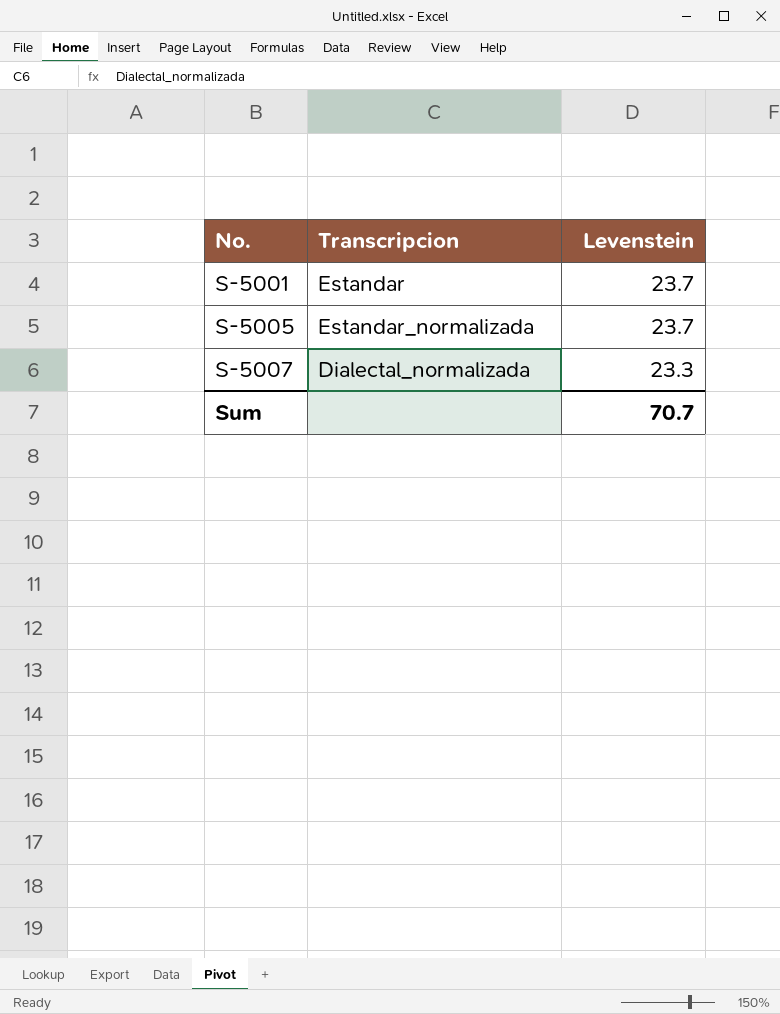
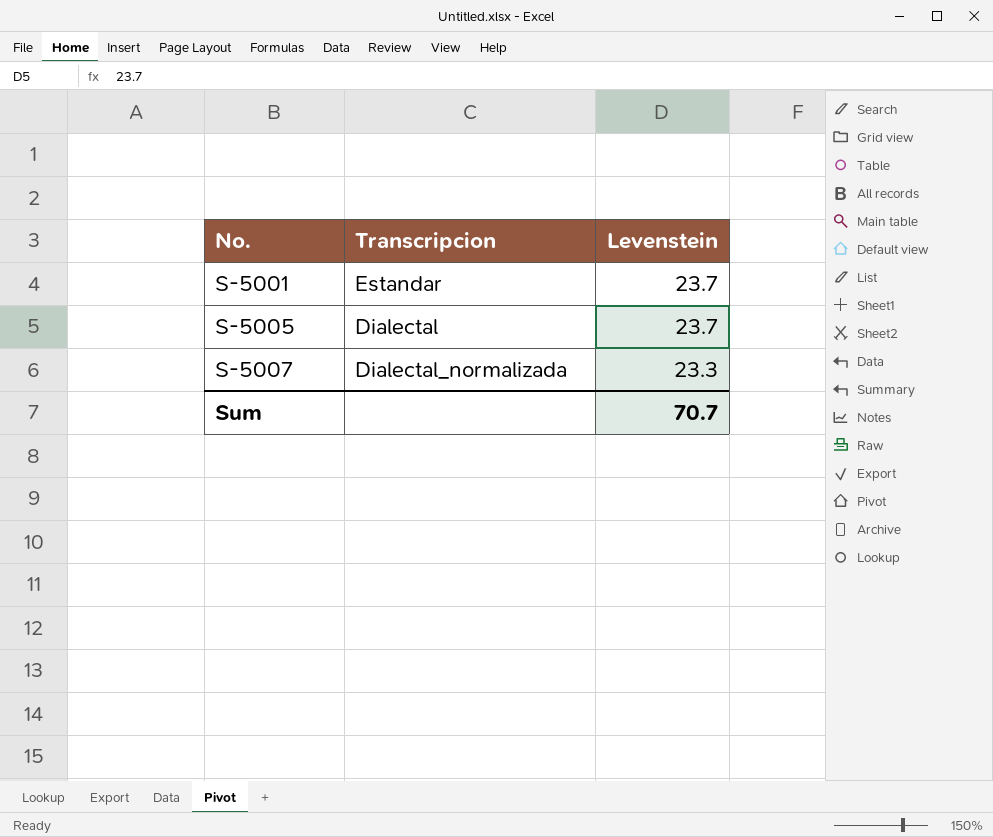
S-5005 | Transcripcion: Estandar_normalizada -> Dialectal

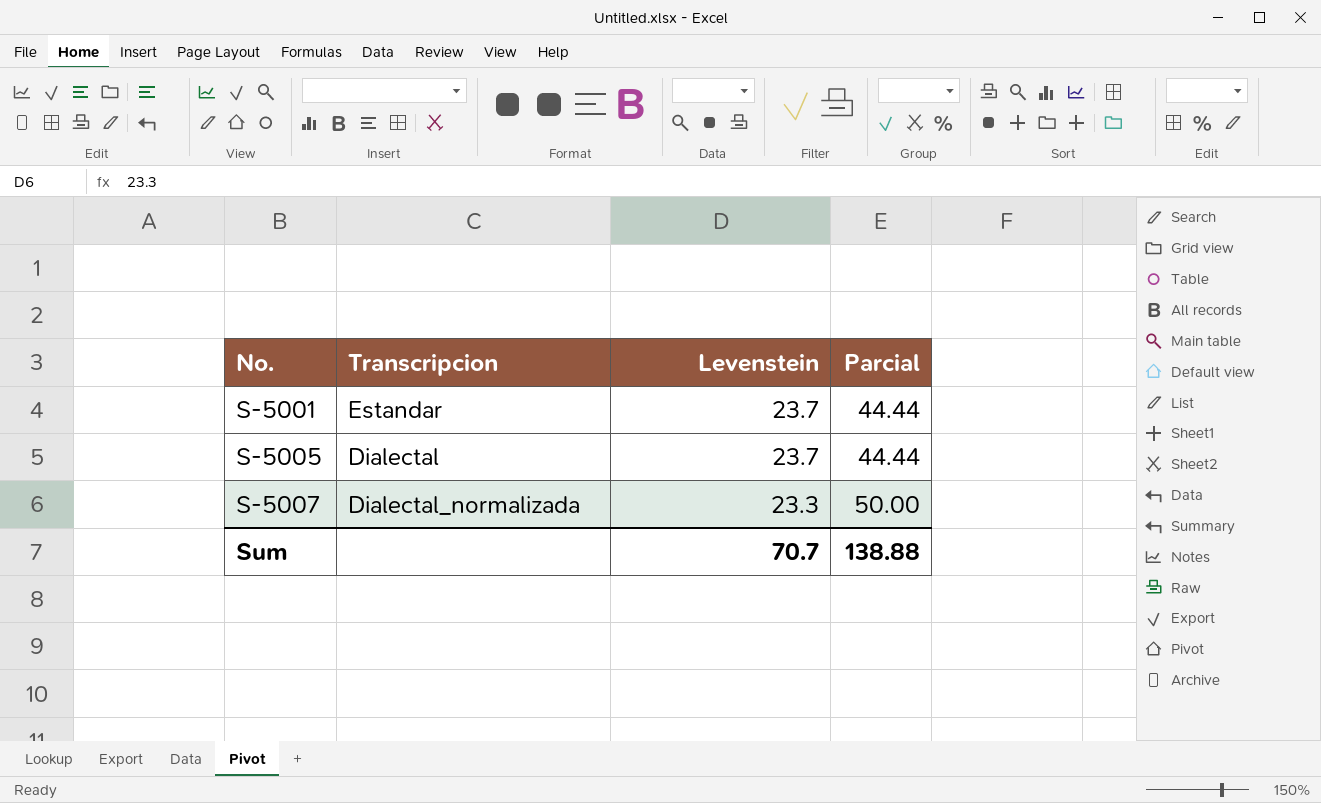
column Parcial | position: none -> 4

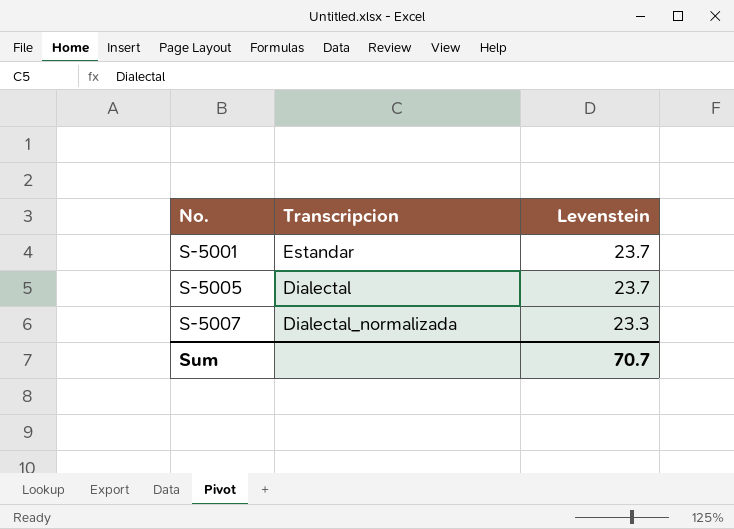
column Parcial | position: 4 -> none

